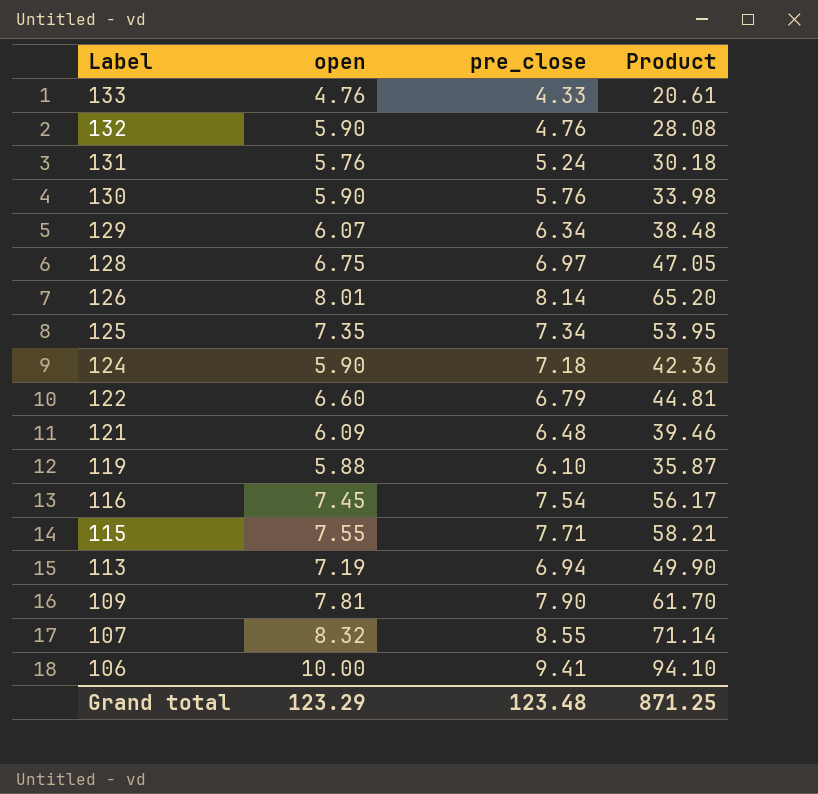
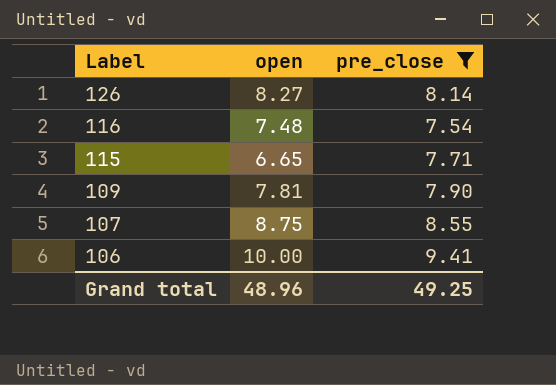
filter: none -> pre_close >= 7.54
column Product | formula: [open] * [pre_close] -> none
126 | open: 8.01 -> 8.27
116 | open: 7.45 -> 7.48
115 | open: 7.55 -> 6.65
107 | open: 8.32 -> 8.75
Grand total | open: 123.29 -> 48.96
Grand total | pre_close: 123.48 -> 49.25

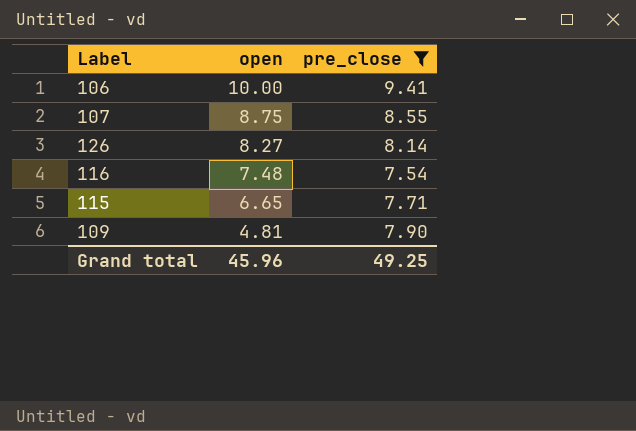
row order: Label descending -> open descending
109 | open: 7.81 -> 4.81
Grand total | open: 48.96 -> 45.96

